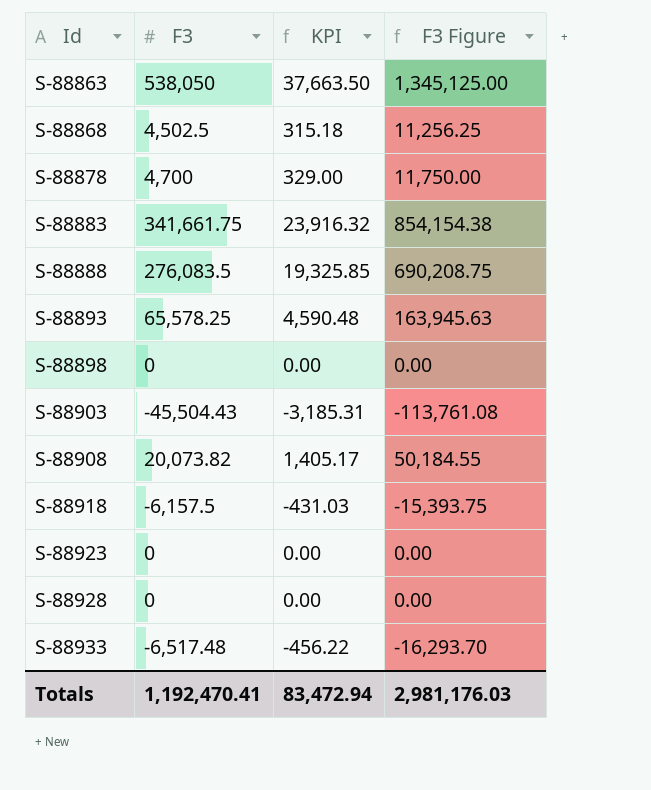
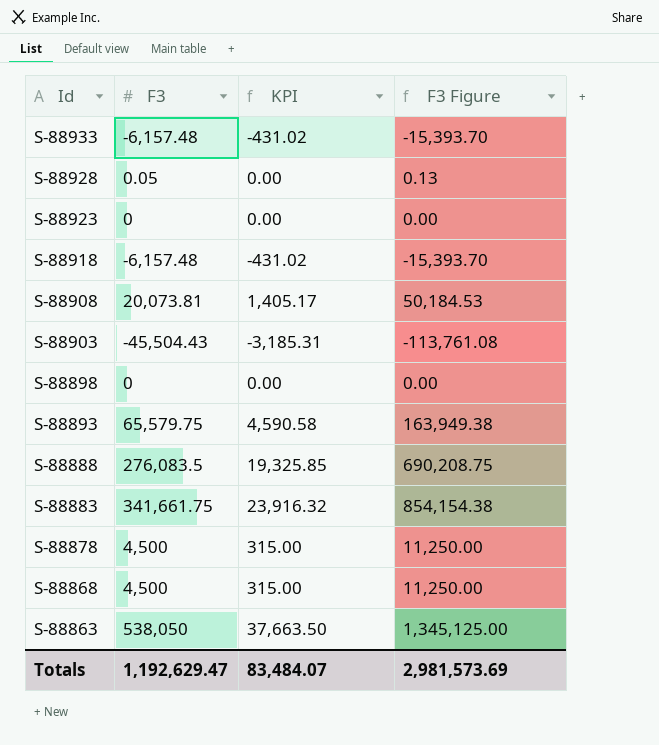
row order: Id ascending -> Id descending
S-88933 | F3: -6,517.48 -> -6,157.48
S-88933 | KPI: -456.22 -> -431.02
S-88933 | F3 Figure: -16,293.70 -> -15,393.70
S-88928 | F3: 0 -> 0.05
S-88928 | F3 Figure: 0.00 -> 0.13
S-88918 | F3: -6,157.5 -> -6,157.48
S-88918 | KPI: -431.03 -> -431.02
S-88918 | F3 Figure: -15,393.75 -> -15,393.70
S-88908 | F3: 20,073.82 -> 20,073.81
S-88908 | F3 Figure: 50,184.55 -> 50,184.53
S-88893 | F3: 65,578.25 -> 65,579.75
S-88893 | KPI: 4,590.48 -> 4,590.58
S-88893 | F3 Figure: 163,945.63 -> 163,949.38
S-88878 | F3: 4,700 -> 4,500
S-88878 | KPI: 329.00 -> 315.00
S-88878 | F3 Figure: 11,750.00 -> 11,250.00
S-88868 | F3: 4,502.5 -> 4,500
S-88868 | KPI: 315.18 -> 315.00
S-88868 | F3 Figure: 11,256.25 -> 11,250.00
Totals | F3: 1,192,470.41 -> 1,192,629.47
Totals | KPI: 83,472.94 -> 83,484.07
Totals | F3 Figure: 2,981,176.03 -> 2,981,573.69

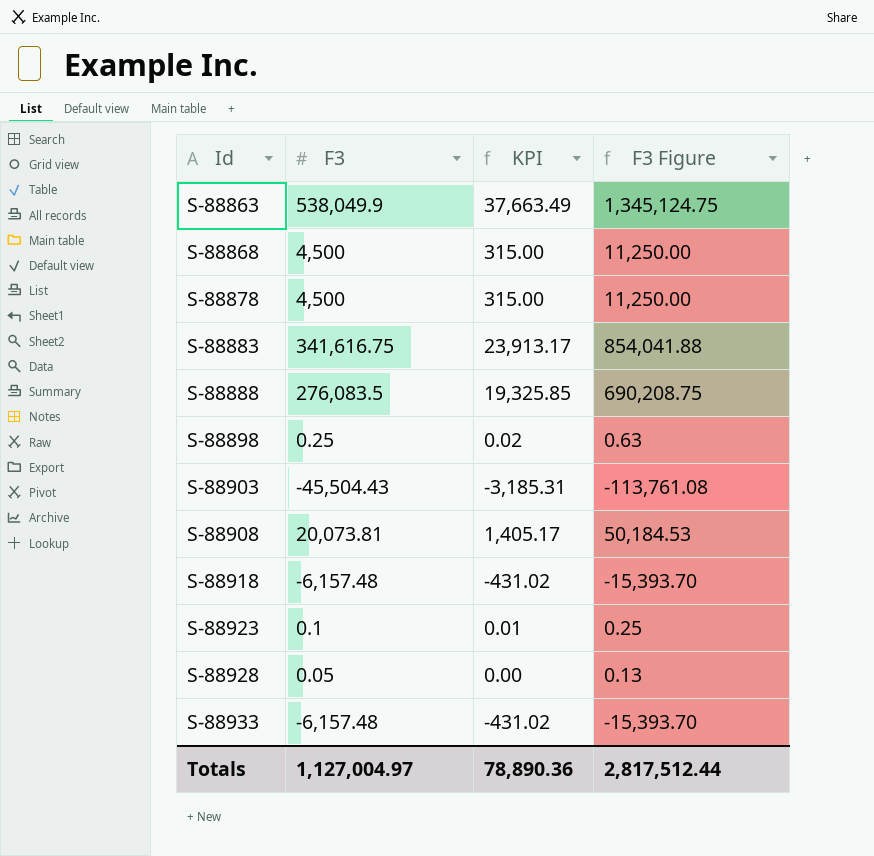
row order: Id descending -> Id ascending
row S-88893: 65,579.75 | 4,590.58 | 163,949.38 -> none
S-88863 | F3: 538,050 -> 538,049.9
S-88863 | KPI: 37,663.50 -> 37,663.49
S-88863 | F3 Figure: 1,345,125.00 -> 1,345,124.75
S-88883 | F3: 341,661.75 -> 341,616.75
S-88883 | KPI: 23,916.32 -> 23,913.17
S-88883 | F3 Figure: 854,154.38 -> 854,041.88
S-88898 | F3: 0 -> 0.25
S-88898 | KPI: 0.00 -> 0.02
S-88898 | F3 Figure: 0.00 -> 0.63
S-88923 | F3: 0 -> 0.1
S-88923 | KPI: 0.00 -> 0.01
S-88923 | F3 Figure: 0.00 -> 0.25
Totals | F3: 1,192,629.47 -> 1,127,004.97
Totals | KPI: 83,484.07 -> 78,890.36
Totals | F3 Figure: 2,981,573.69 -> 2,817,512.44

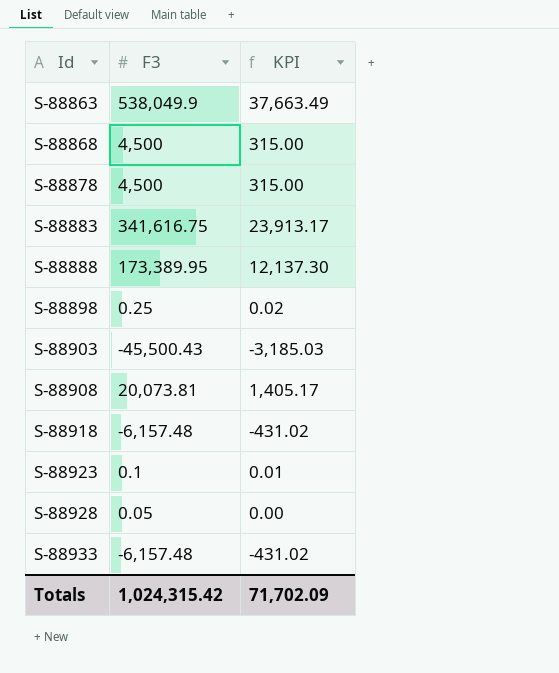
column F3 Figure | formula: [F3] * 2.5 -> none
S-88888 | F3: 276,083.5 -> 173,389.95
S-88888 | KPI: 19,325.85 -> 12,137.30
S-88903 | F3: -45,504.43 -> -45,500.43
S-88903 | KPI: -3,185.31 -> -3,185.03
Totals | F3: 1,127,004.97 -> 1,024,315.42
Totals | KPI: 78,890.36 -> 71,702.09

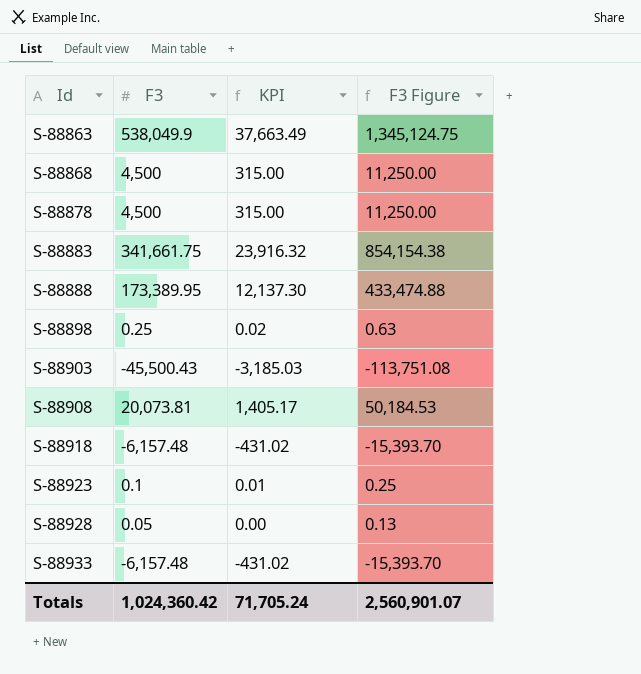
column F3 Figure | formula: none -> [F3] * 2.5
S-88883 | F3: 341,616.75 -> 341,661.75
S-88883 | KPI: 23,913.17 -> 23,916.32
Totals | F3: 1,024,315.42 -> 1,024,360.42
Totals | KPI: 71,702.09 -> 71,705.24

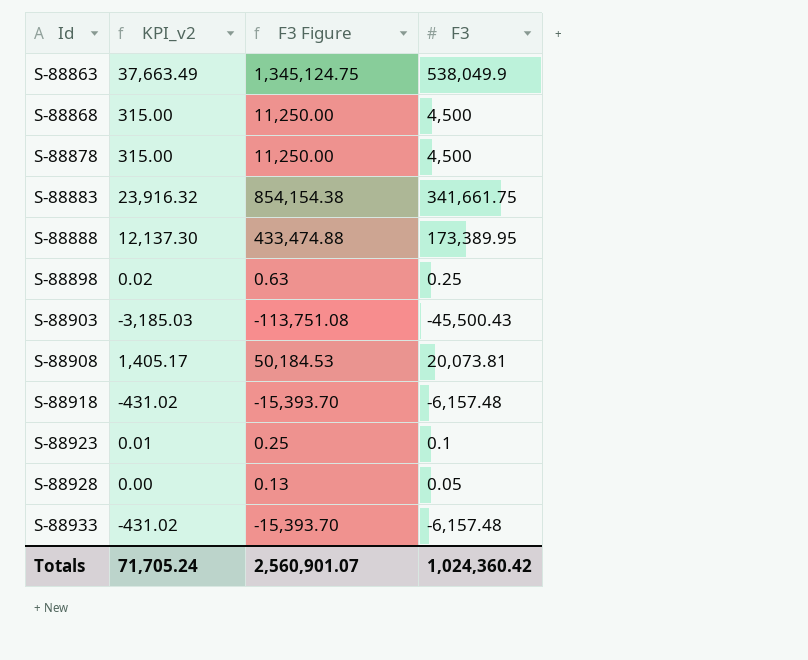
column name: KPI -> KPI_v2
column F3 | position: 2 -> 4

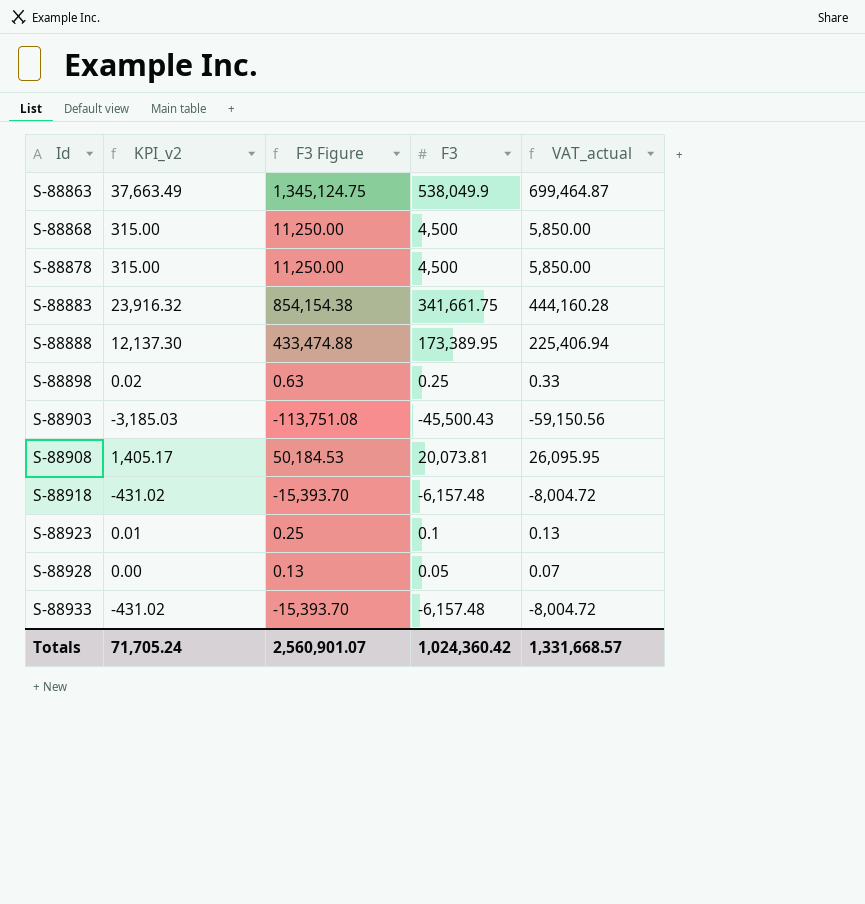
column VAT_actual | formula: none -> [F3] * 1.3

